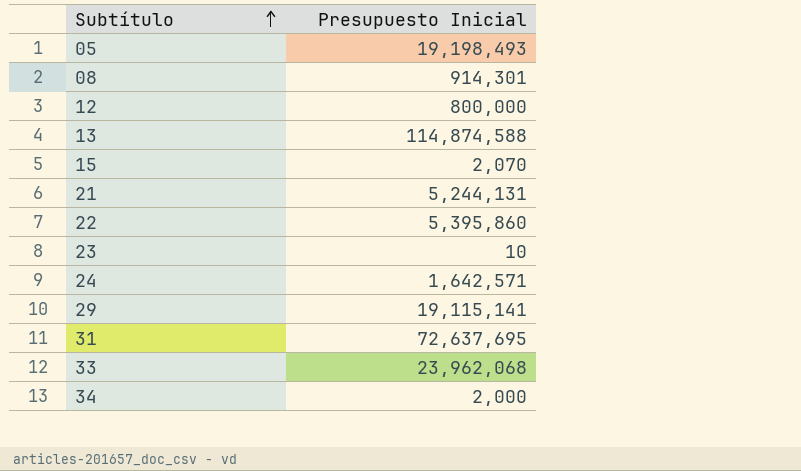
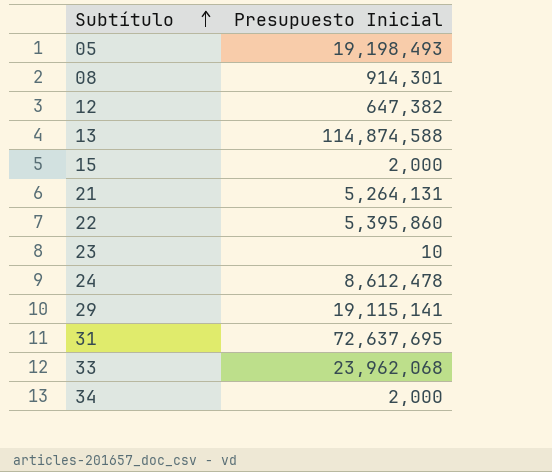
12 | Presupuesto Inicial: 800,000 -> 647,382
15 | Presupuesto Inicial: 2,070 -> 2,000
21 | Presupuesto Inicial: 5,244,131 -> 5,264,131
24 | Presupuesto Inicial: 1,642,571 -> 8,612,478

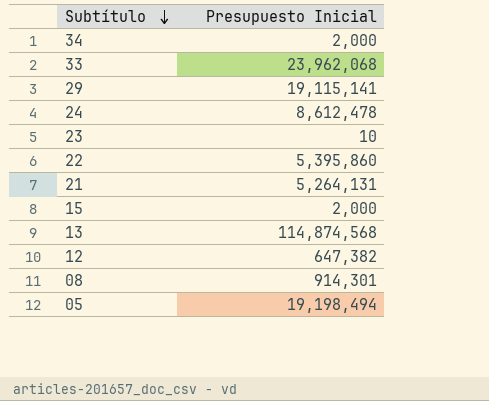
row order: Subtítulo ascending -> Subtítulo descending
row 31: 72,637,695 -> none
13 | Presupuesto Inicial: 114,874,588 -> 114,874,568
05 | Presupuesto Inicial: 19,198,493 -> 19,198,494

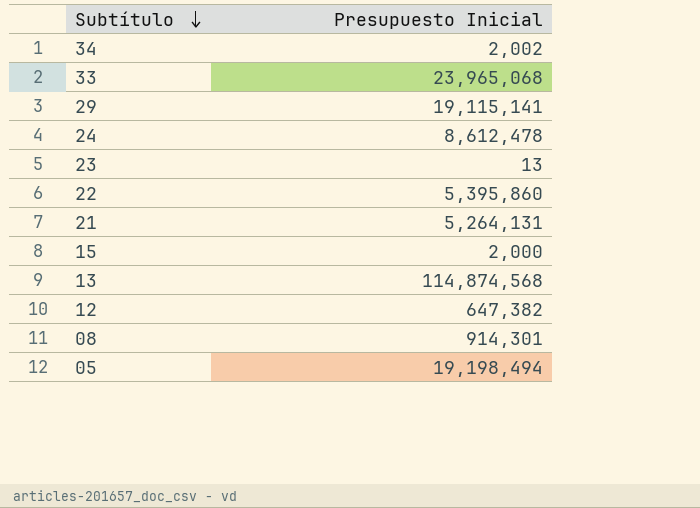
34 | Presupuesto Inicial: 2,000 -> 2,002
33 | Presupuesto Inicial: 23,962,068 -> 23,965,068
23 | Presupuesto Inicial: 10 -> 13

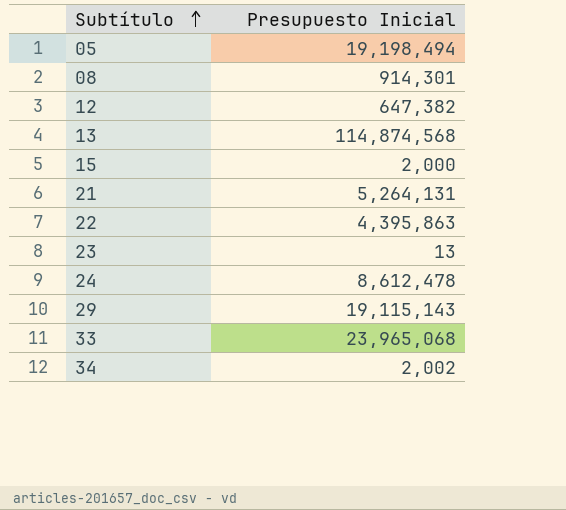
row order: Subtítulo descending -> Subtítulo ascending
22 | Presupuesto Inicial: 5,395,860 -> 4,395,863
29 | Presupuesto Inicial: 19,115,141 -> 19,115,143

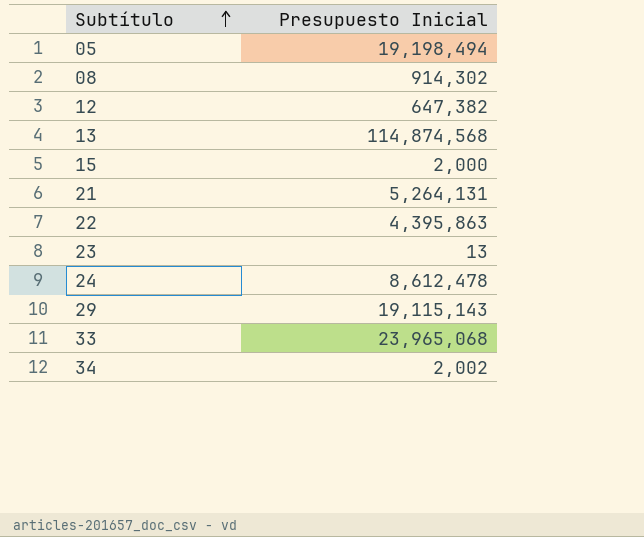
08 | Presupuesto Inicial: 914,301 -> 914,302

